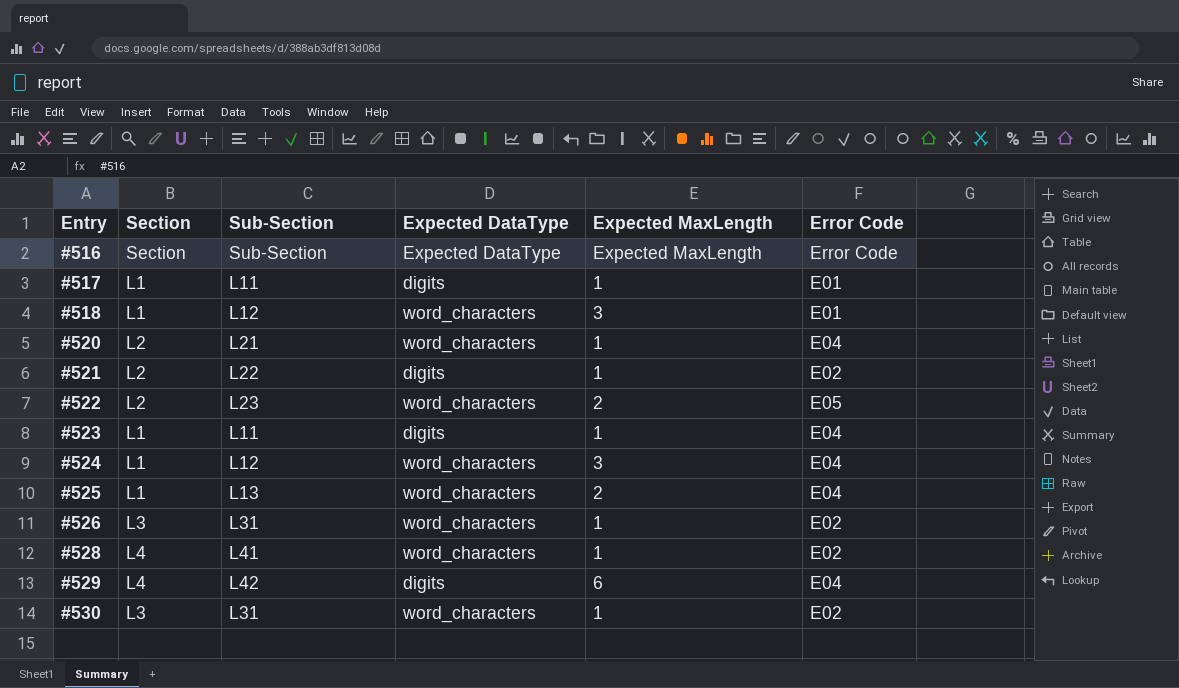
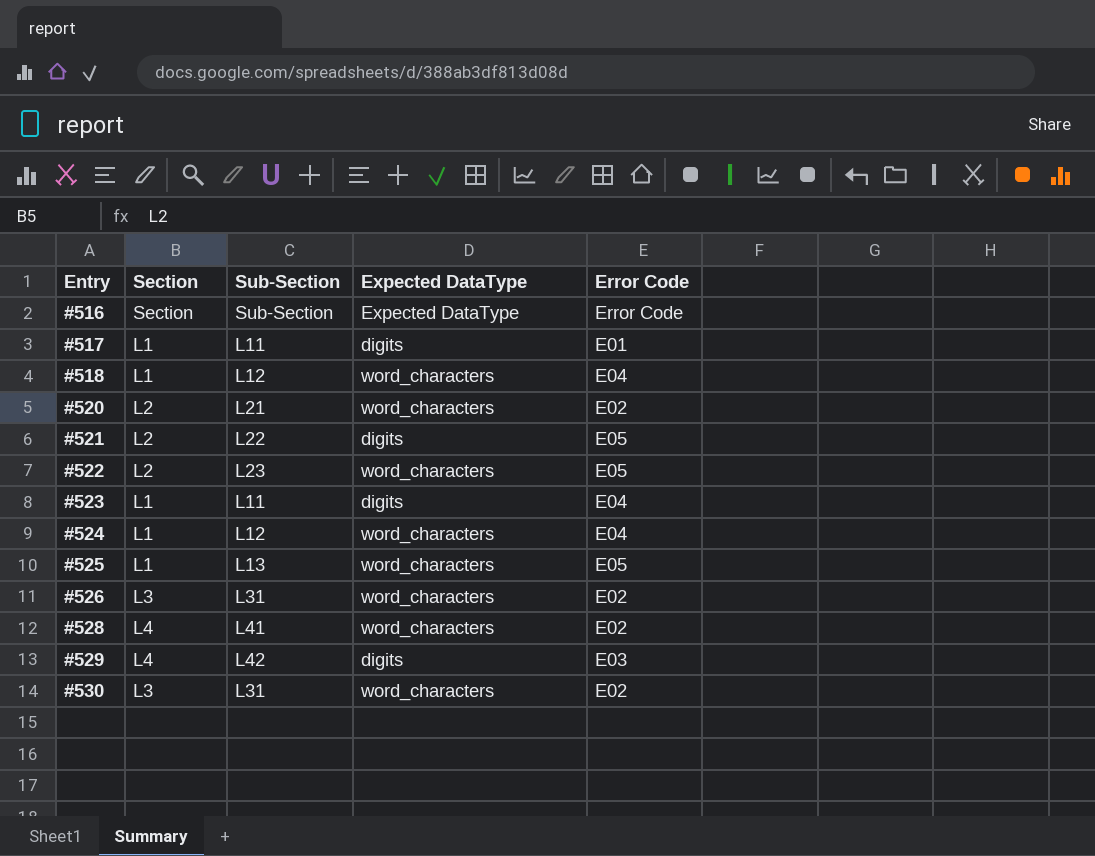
column Expected MaxLength | position: 5 -> none
#518 | Error Code: E01 -> E04
#520 | Error Code: E04 -> E02
#521 | Error Code: E02 -> E05
#525 | Error Code: E04 -> E05
#529 | Error Code: E04 -> E03

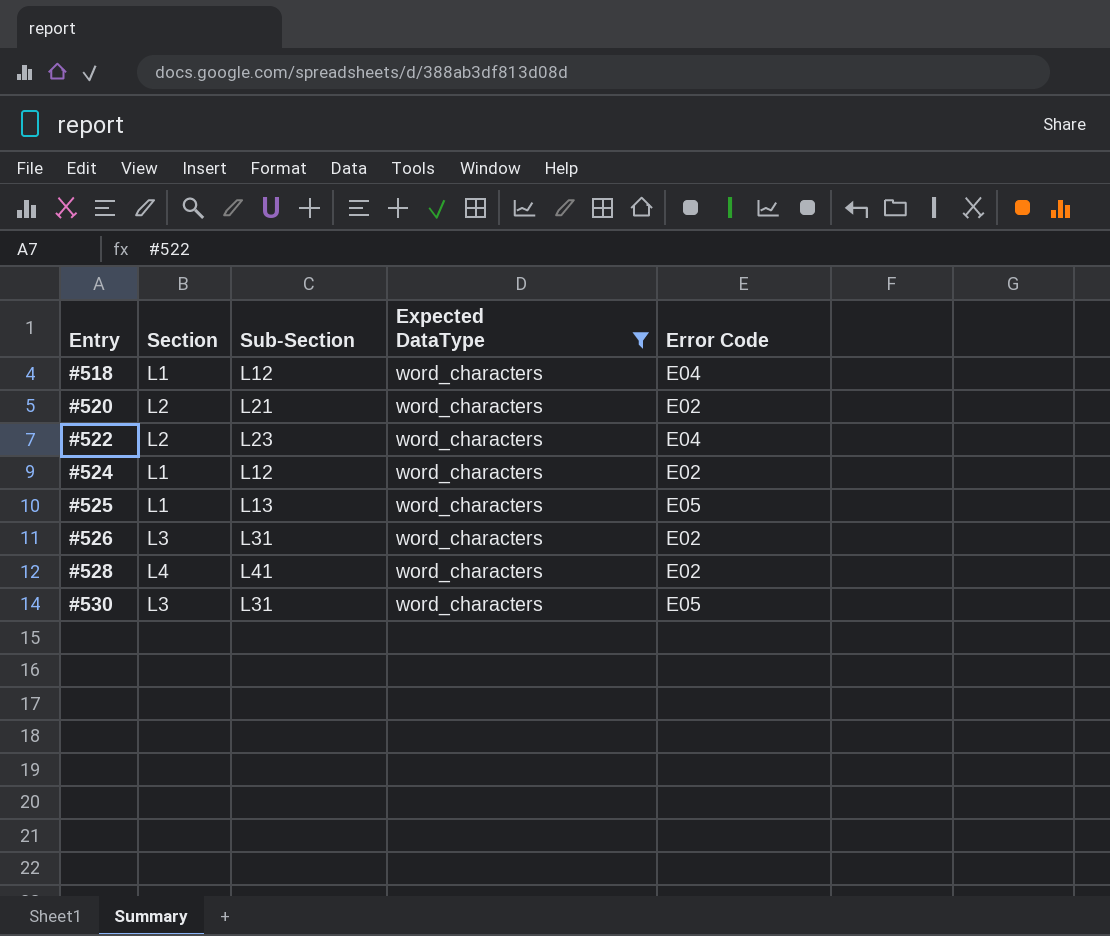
filter: none -> Expected DataType = word_characters
#522 | Error Code: E05 -> E04
#524 | Error Code: E04 -> E02
#530 | Error Code: E02 -> E05

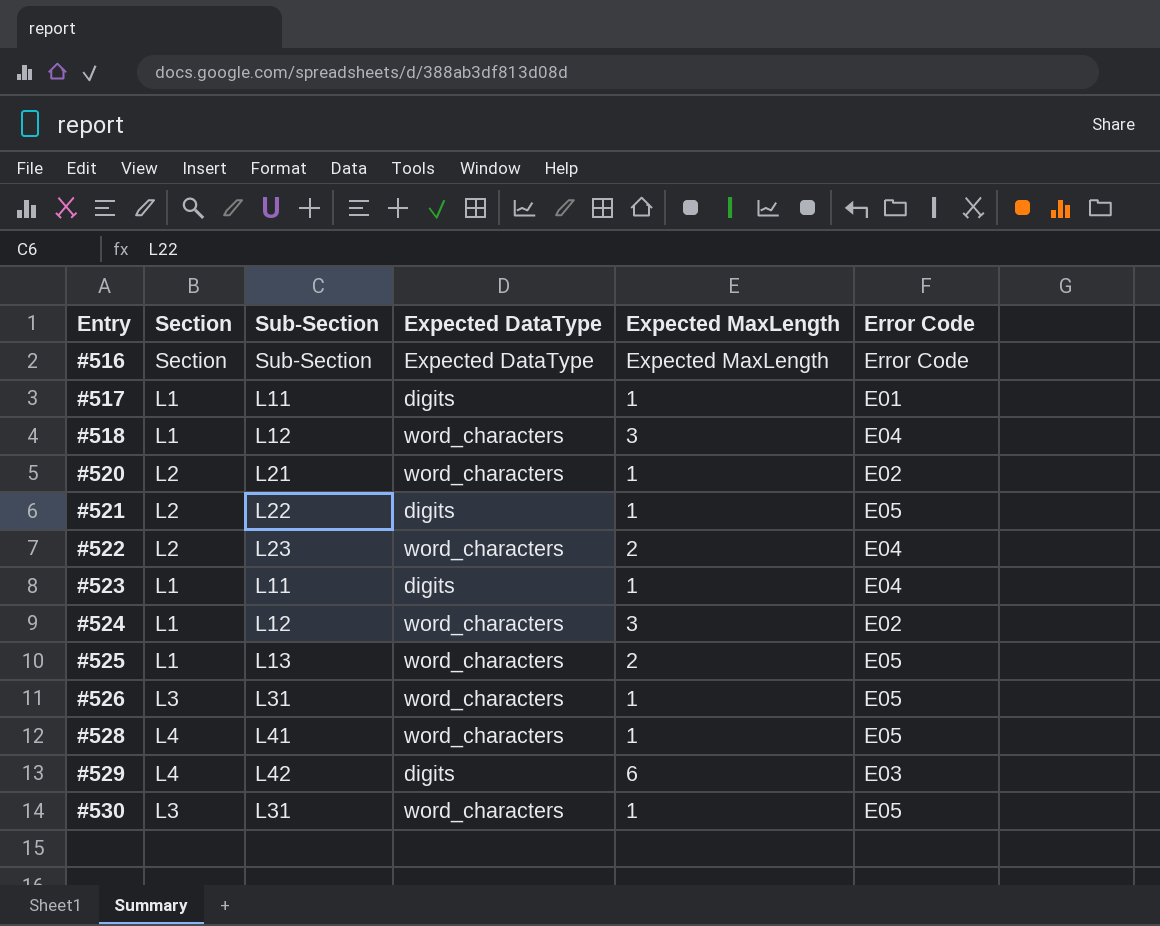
filter: Expected DataType = word_characters -> none
column Expected MaxLength | position: none -> 5
#526 | Error Code: E02 -> E05
#528 | Error Code: E02 -> E05

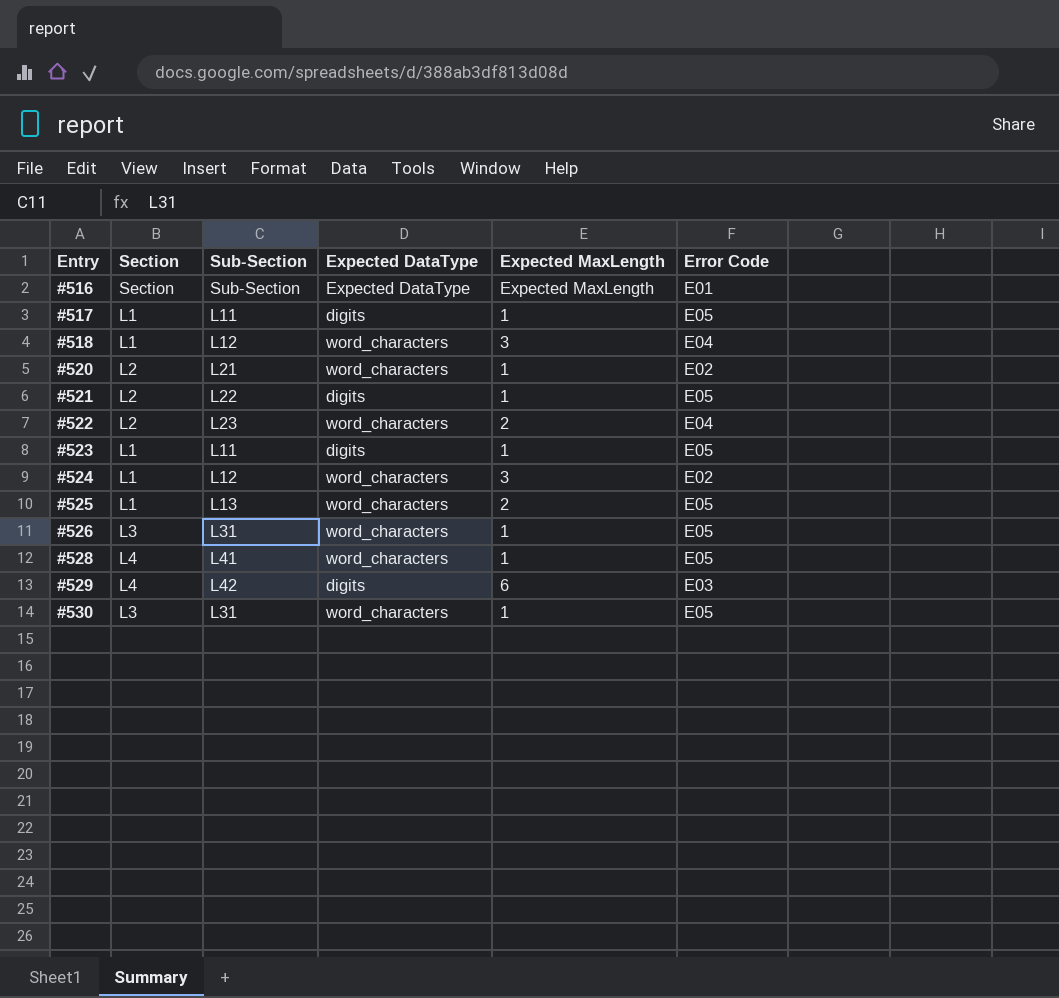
#516 | Error Code: Error Code -> E01
#517 | Error Code: E01 -> E05
#523 | Error Code: E04 -> E05

